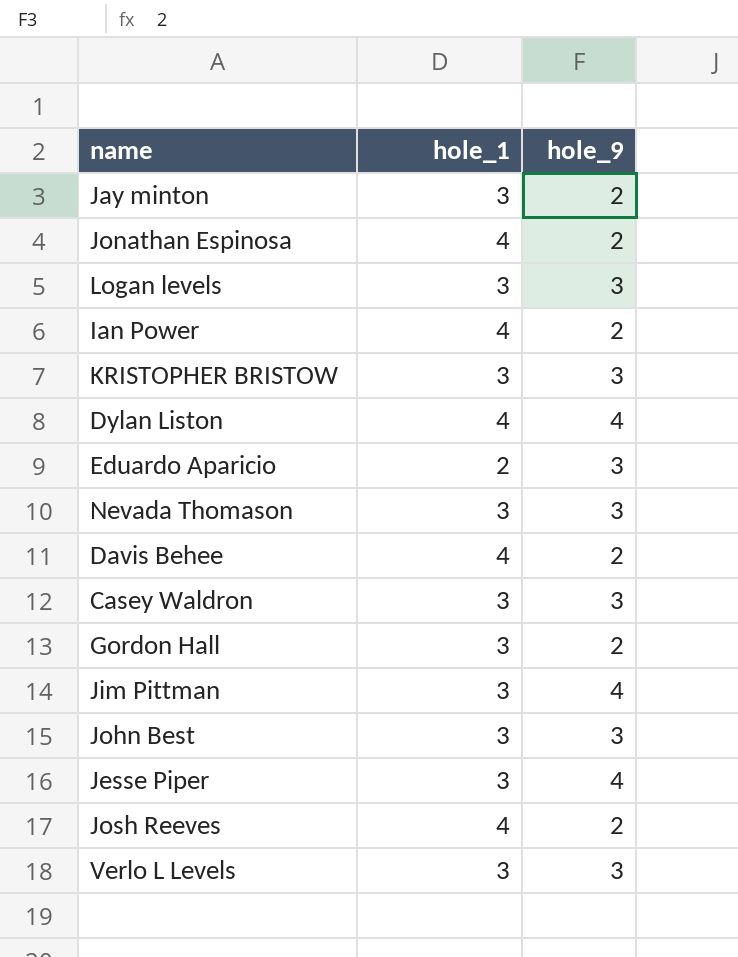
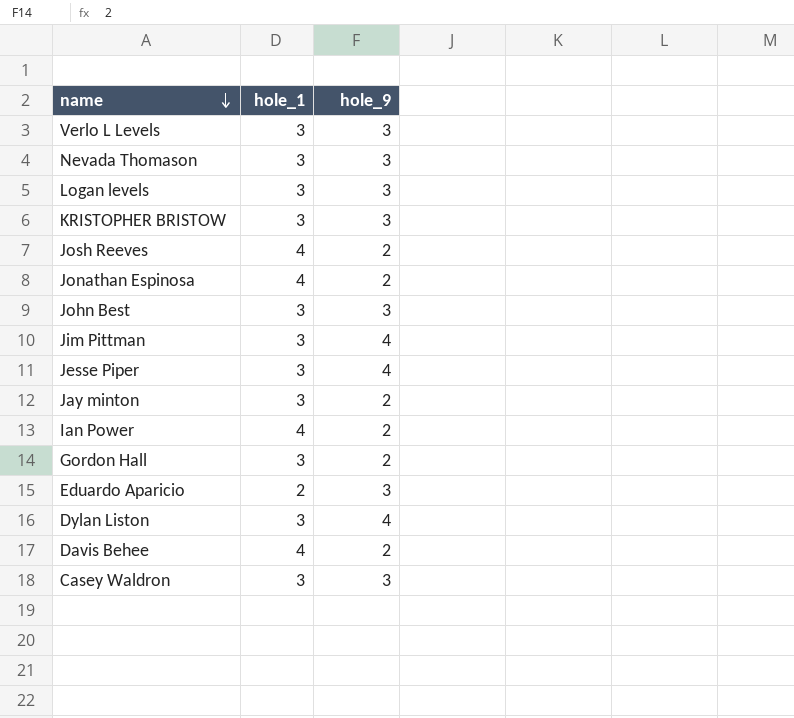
row order: none -> name descending
Dylan Liston | hole_1: 4 -> 3

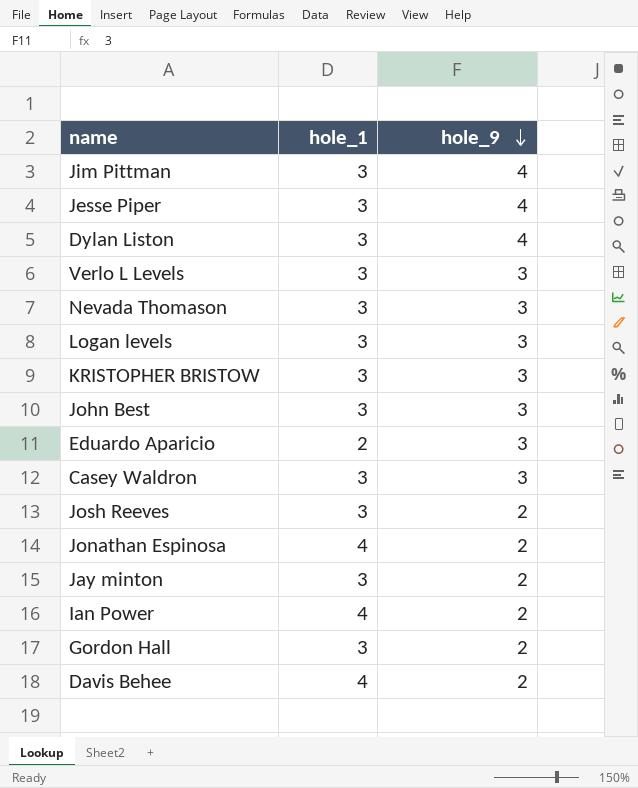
row order: name descending -> hole_9 descending
Josh Reeves | hole_1: 4 -> 3

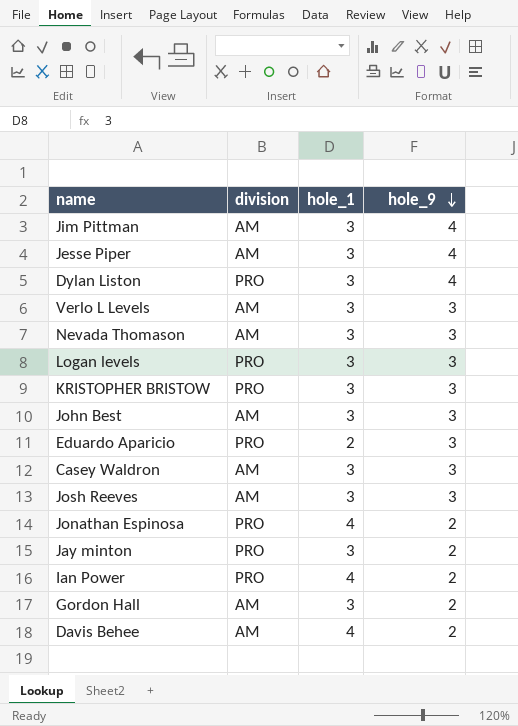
column division | position: none -> 2
Josh Reeves | hole_9: 2 -> 3

